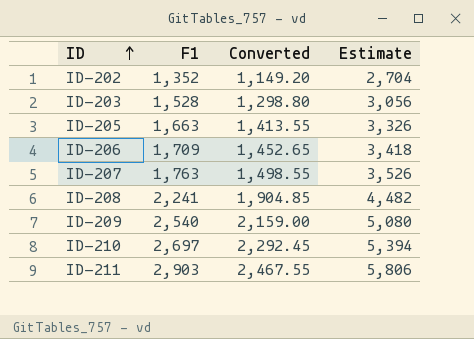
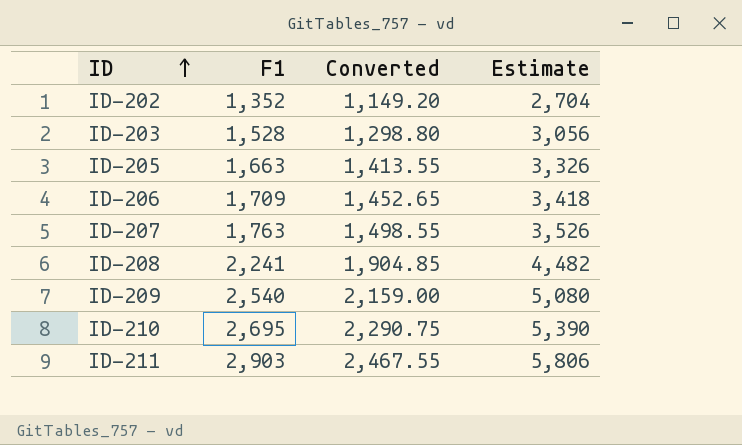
ID-210 | F1: 2,697 -> 2,695
ID-210 | Converted: 2,292.45 -> 2,290.75
ID-210 | Estimate: 5,394 -> 5,390

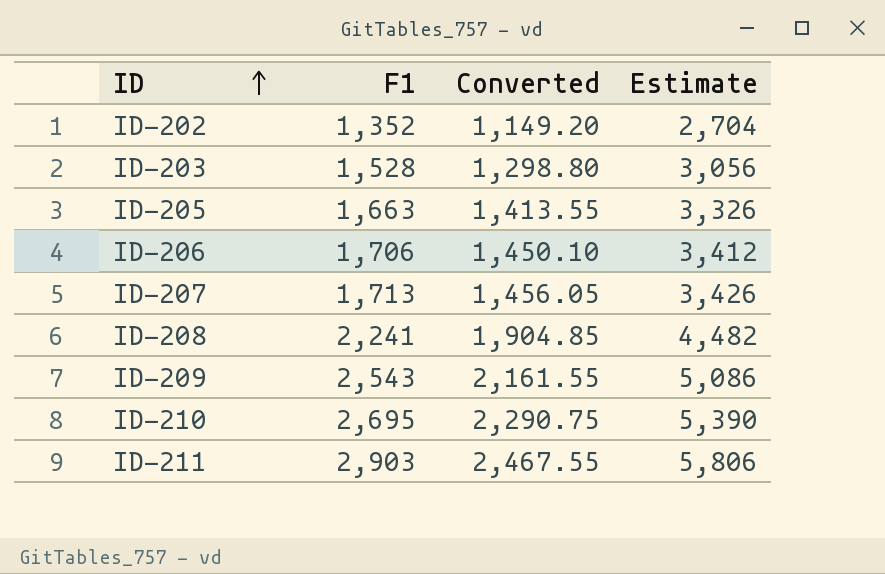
ID-206 | F1: 1,709 -> 1,706
ID-206 | Converted: 1,452.65 -> 1,450.10
ID-206 | Estimate: 3,418 -> 3,412
ID-207 | F1: 1,763 -> 1,713
ID-207 | Converted: 1,498.55 -> 1,456.05
ID-207 | Estimate: 3,526 -> 3,426
ID-209 | F1: 2,540 -> 2,543
ID-209 | Converted: 2,159.00 -> 2,161.55
ID-209 | Estimate: 5,080 -> 5,086

